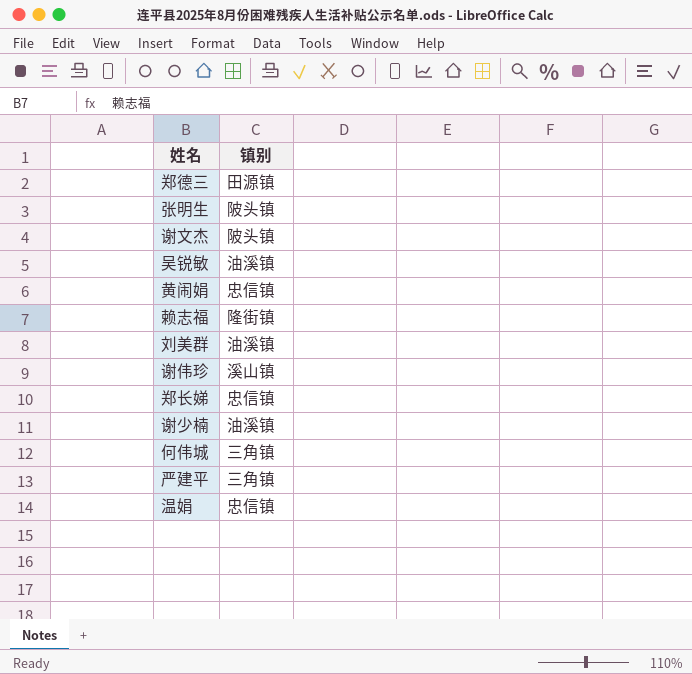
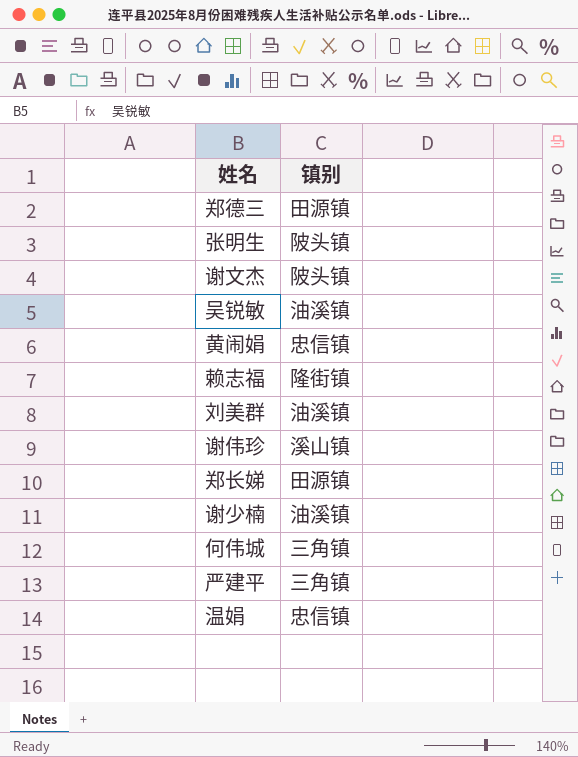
郑长娣 | 镇别: 忠信镇 -> 田源镇

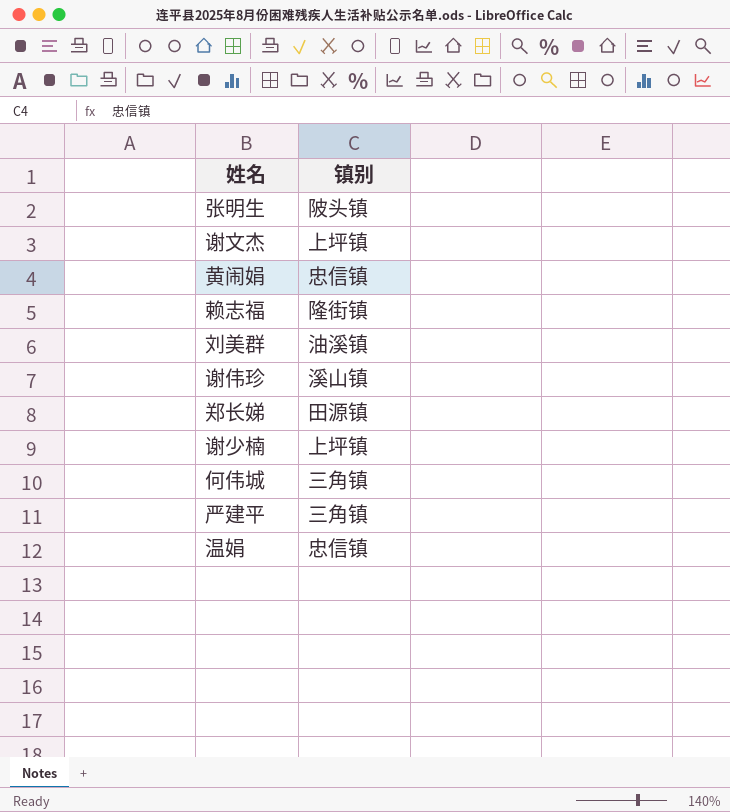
row 郑德三: 田源镇 -> none
row 吴锐敏: 油溪镇 -> none
谢文杰 | 镇别: 陂头镇 -> 上坪镇
谢少楠 | 镇别: 油溪镇 -> 上坪镇

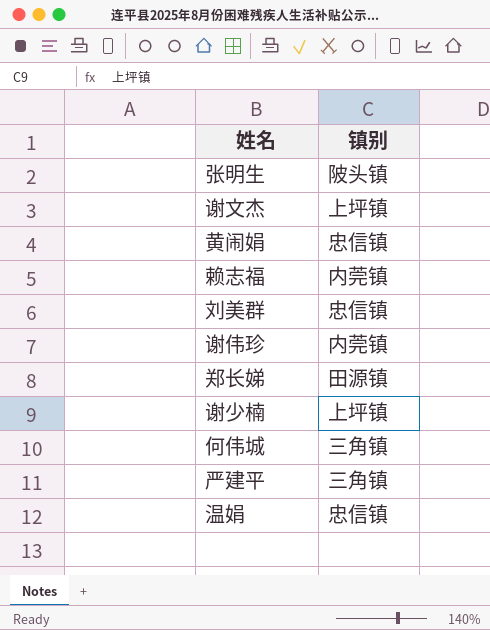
赖志福 | 镇别: 隆街镇 -> 内莞镇
刘美群 | 镇别: 油溪镇 -> 忠信镇
谢伟珍 | 镇别: 溪山镇 -> 内莞镇

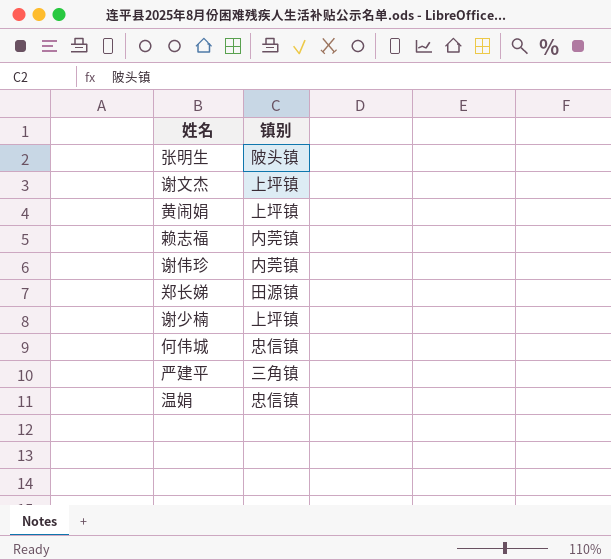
row 刘美群: 忠信镇 -> none
黄闹娟 | 镇别: 忠信镇 -> 上坪镇
何伟城 | 镇别: 三角镇 -> 忠信镇

